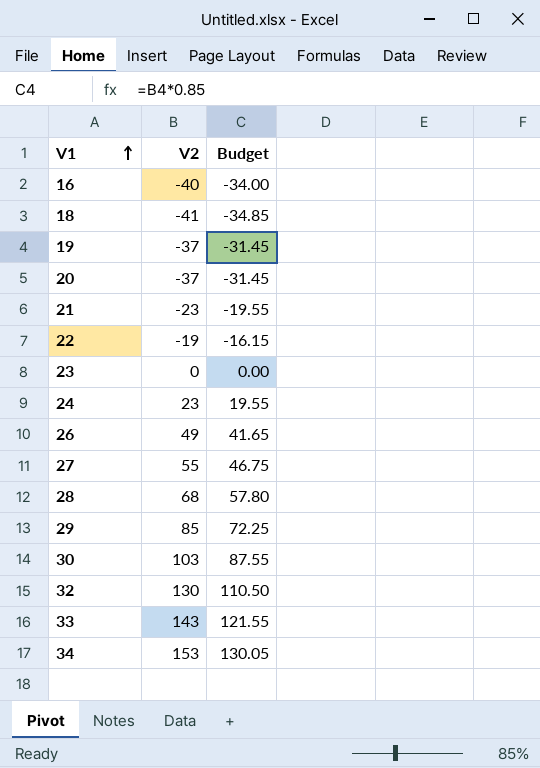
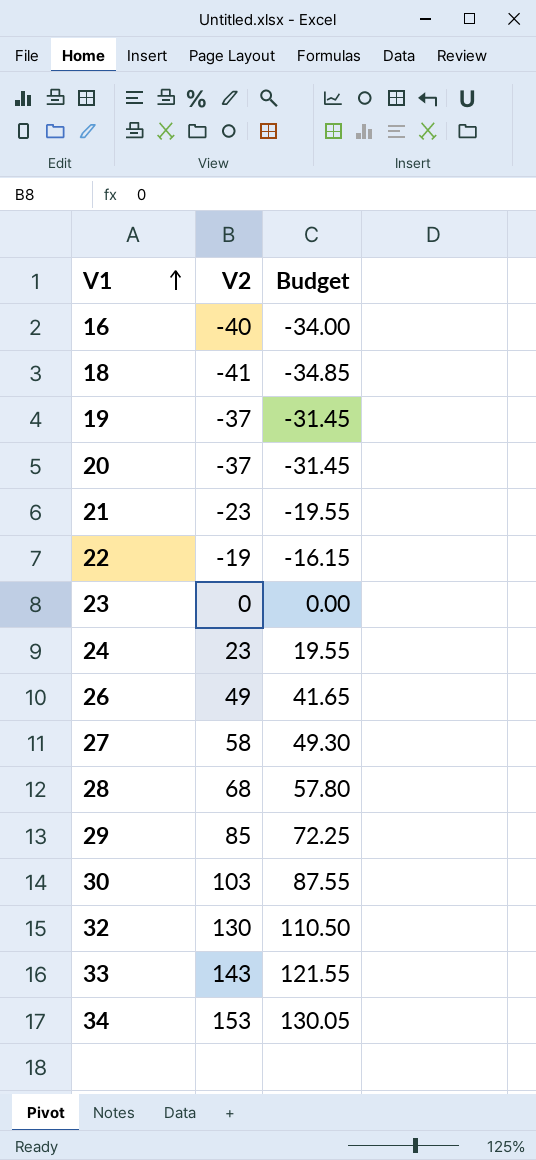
27 | V2: 55 -> 58
27 | Budget: 46.75 -> 49.30

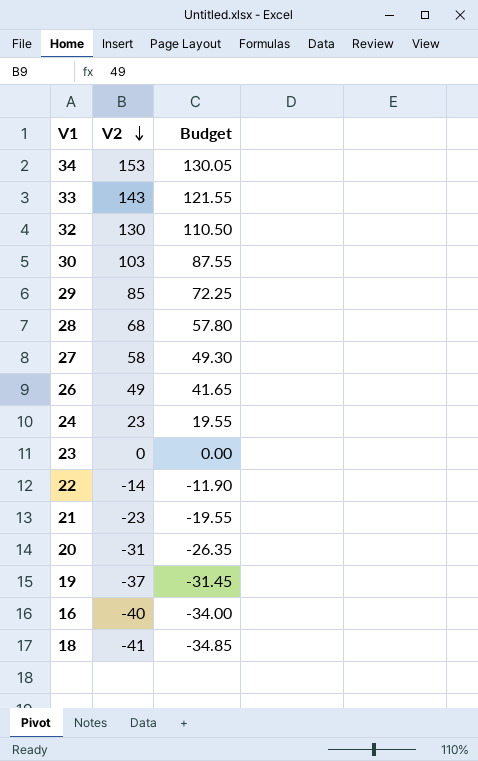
row order: V1 ascending -> V2 descending
22 | V2: -19 -> -14
22 | Budget: -16.15 -> -11.90
20 | V2: -37 -> -31
20 | Budget: -31.45 -> -26.35

